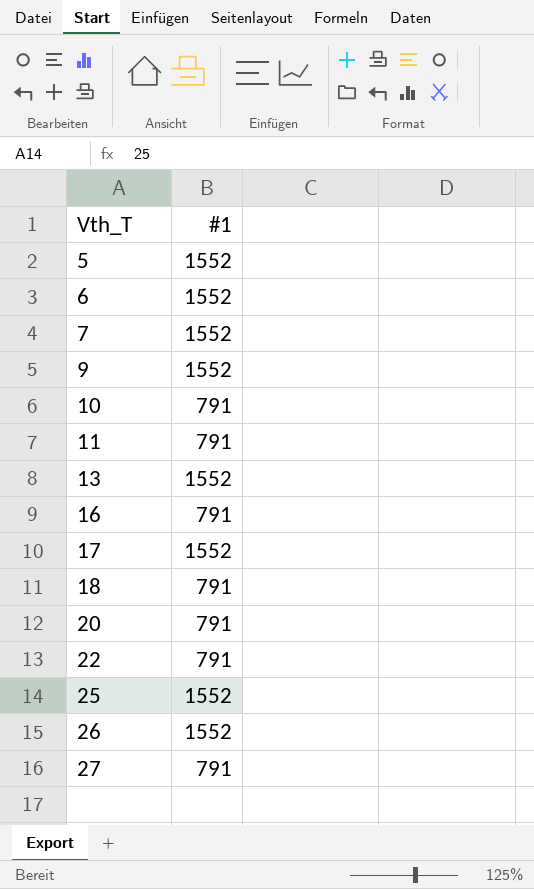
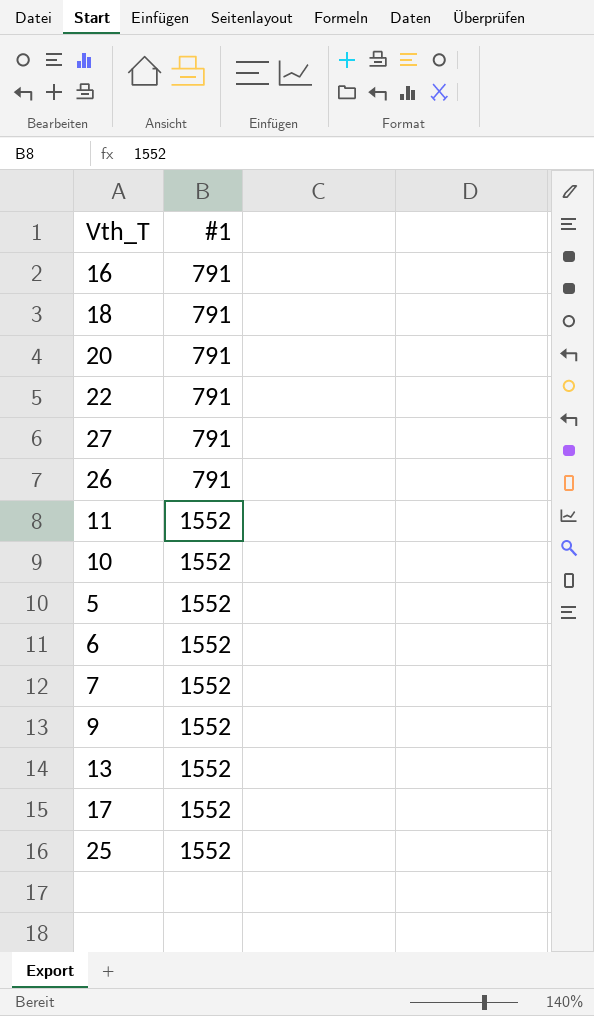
row order: Vth_T ascending -> #1 ascending
26 | #1: 1552 -> 791
11 | #1: 791 -> 1552
10 | #1: 791 -> 1552

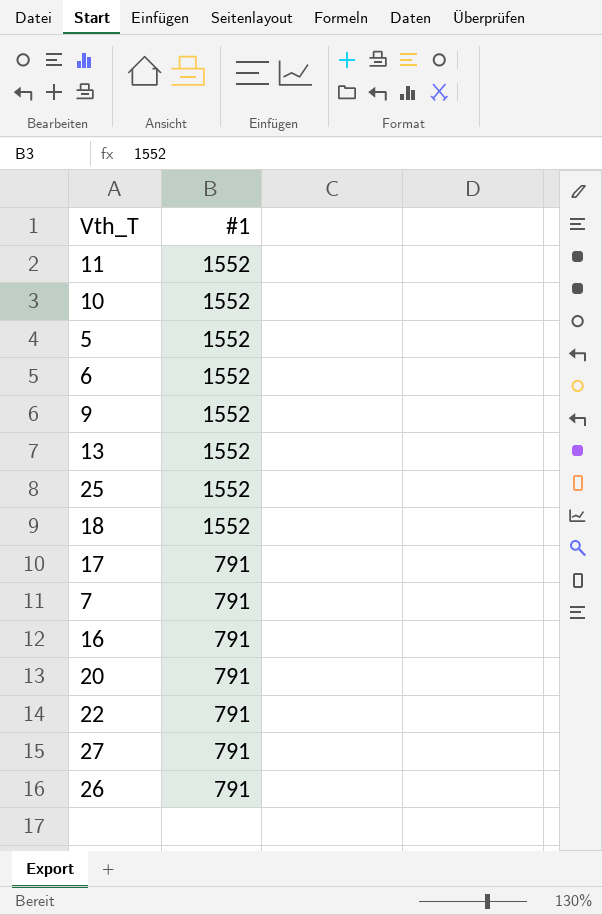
row order: #1 ascending -> #1 descending
18 | #1: 791 -> 1552
17 | #1: 1552 -> 791
7 | #1: 1552 -> 791

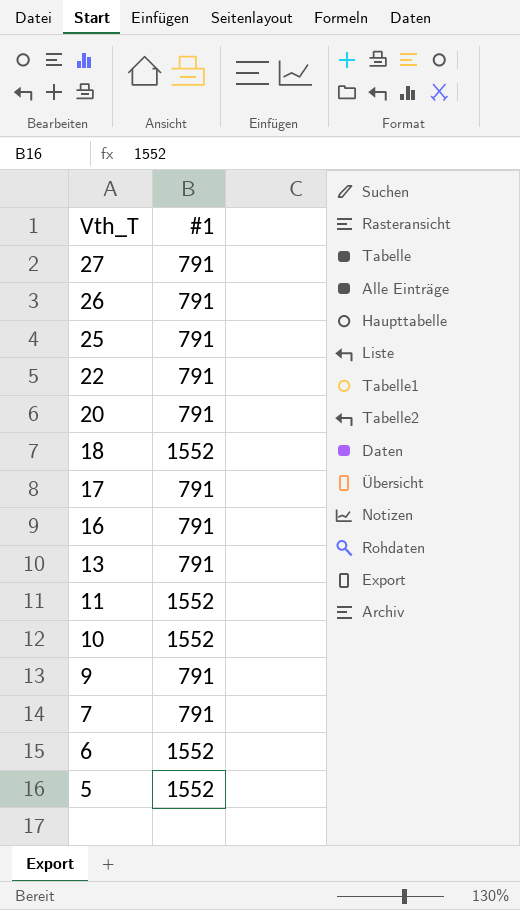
row order: #1 descending -> Vth_T descending
25 | #1: 1552 -> 791
13 | #1: 1552 -> 791
9 | #1: 1552 -> 791

